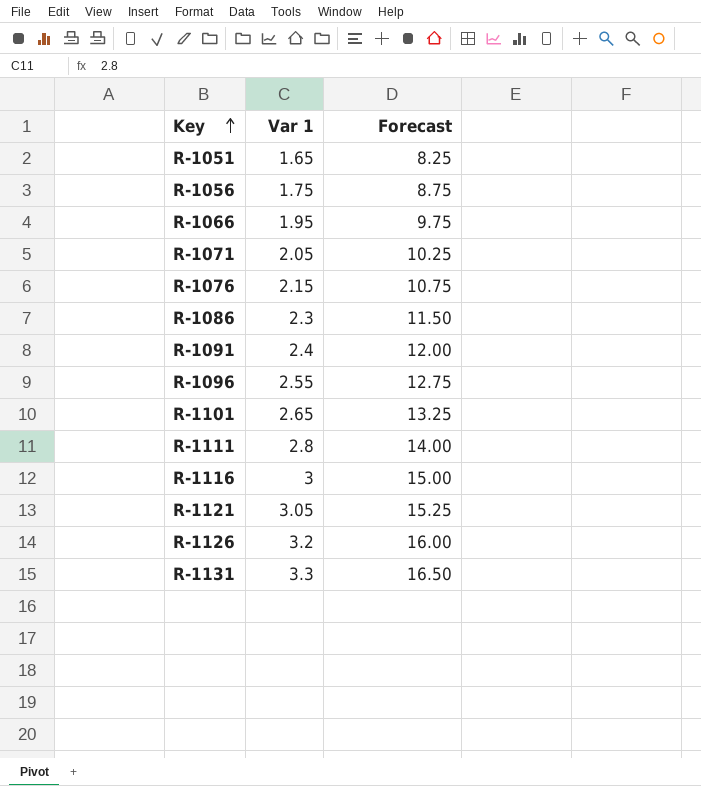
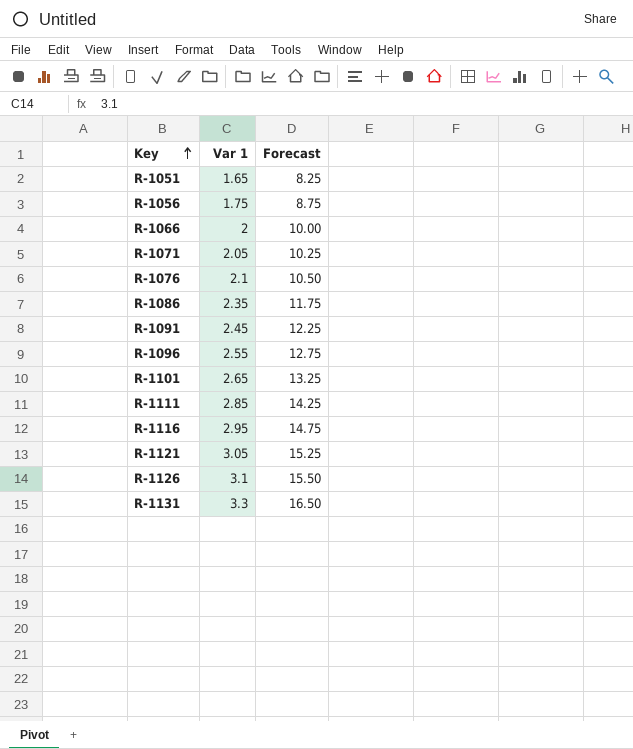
R-1066 | Var 1: 1.95 -> 2
R-1066 | Forecast: 9.75 -> 10.00
R-1076 | Var 1: 2.15 -> 2.1
R-1076 | Forecast: 10.75 -> 10.50
R-1086 | Var 1: 2.3 -> 2.35
R-1086 | Forecast: 11.50 -> 11.75
R-1091 | Var 1: 2.4 -> 2.45
R-1091 | Forecast: 12.00 -> 12.25
R-1111 | Var 1: 2.8 -> 2.85
R-1111 | Forecast: 14.00 -> 14.25
R-1116 | Var 1: 3 -> 2.95
R-1116 | Forecast: 15.00 -> 14.75
R-1126 | Var 1: 3.2 -> 3.1
R-1126 | Forecast: 16.00 -> 15.50

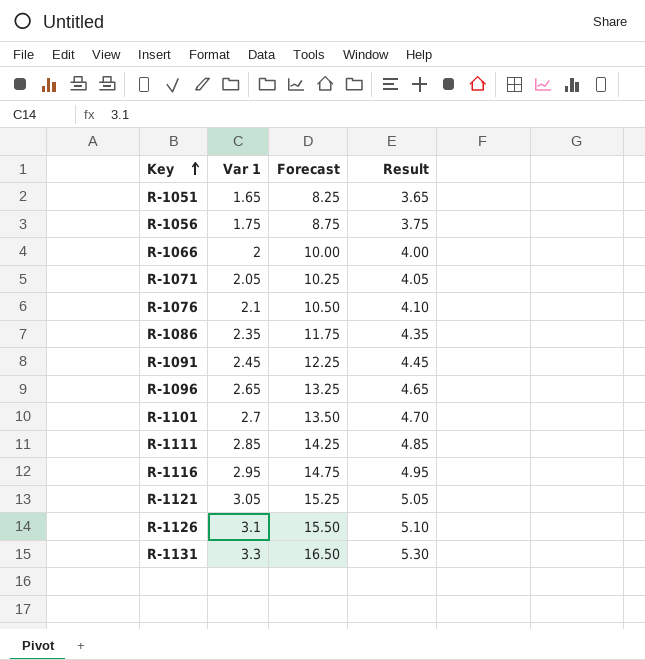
column Result | formula: none -> [Var 1] + 2
R-1096 | Var 1: 2.55 -> 2.65
R-1096 | Forecast: 12.75 -> 13.25
R-1101 | Var 1: 2.65 -> 2.7
R-1101 | Forecast: 13.25 -> 13.50

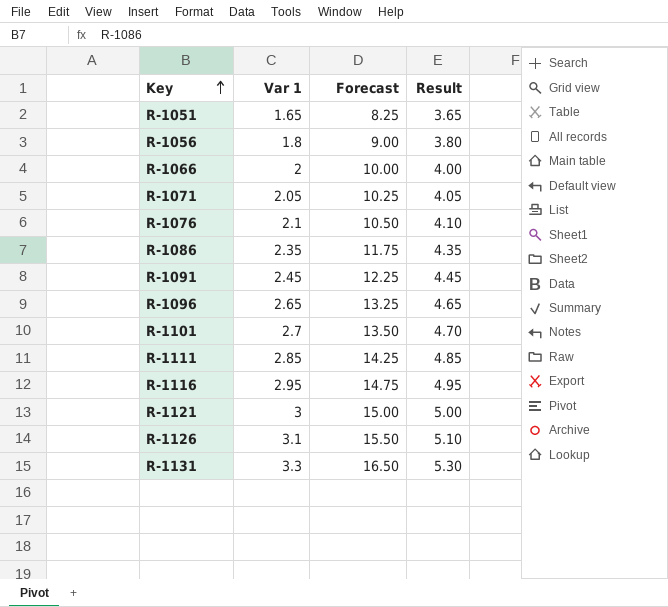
R-1056 | Var 1: 1.75 -> 1.8
R-1056 | Forecast: 8.75 -> 9.00
R-1056 | Result: 3.75 -> 3.80
R-1121 | Var 1: 3.05 -> 3
R-1121 | Forecast: 15.25 -> 15.00
R-1121 | Result: 5.05 -> 5.00

